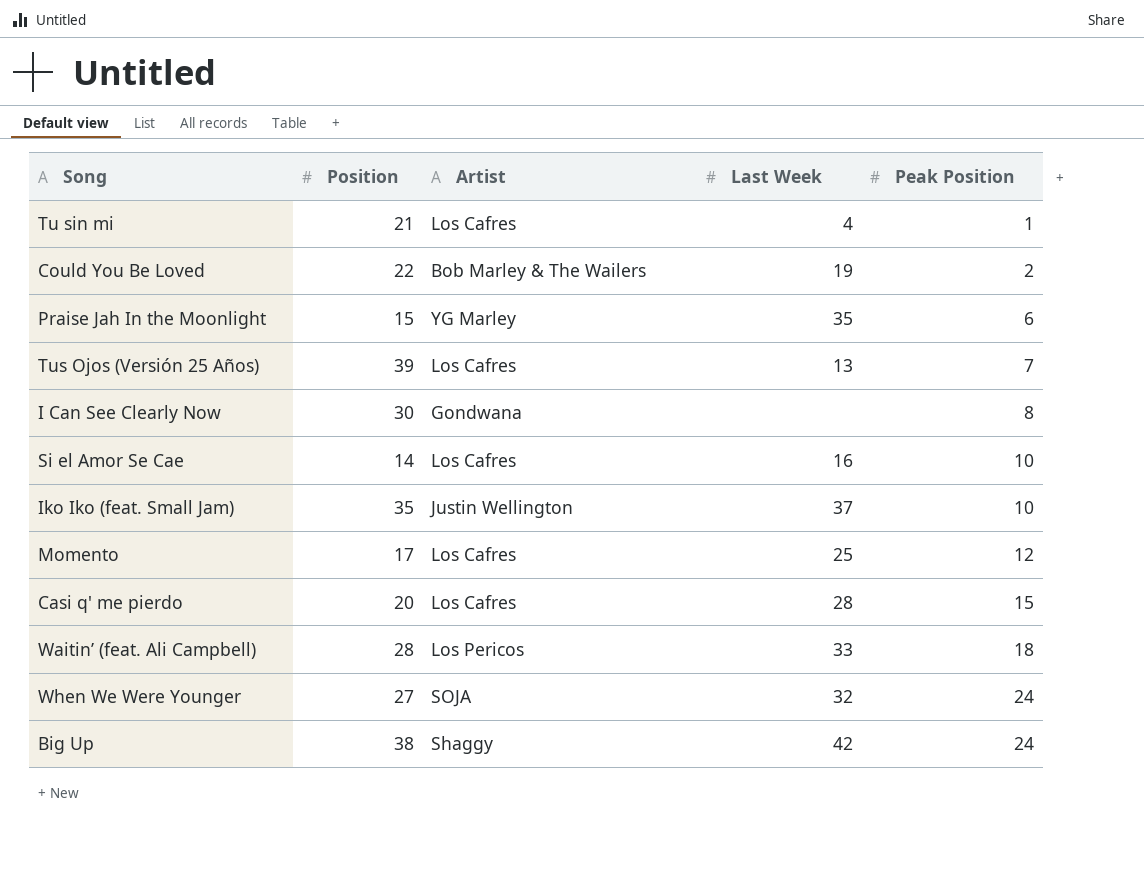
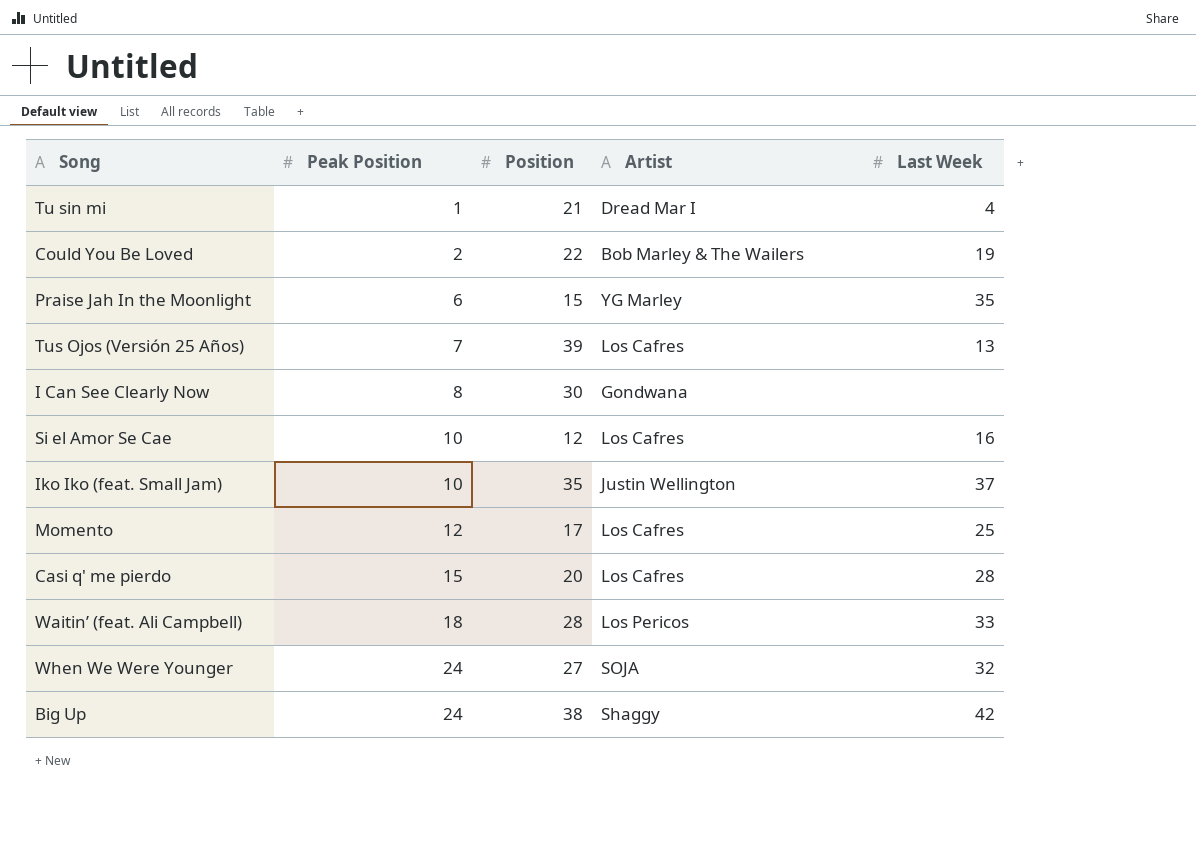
column Peak Position | position: 5 -> 2
Tu sin mi | Artist: Los Cafres -> Dread Mar I
Si el Amor Se Cae | Position: 14 -> 12

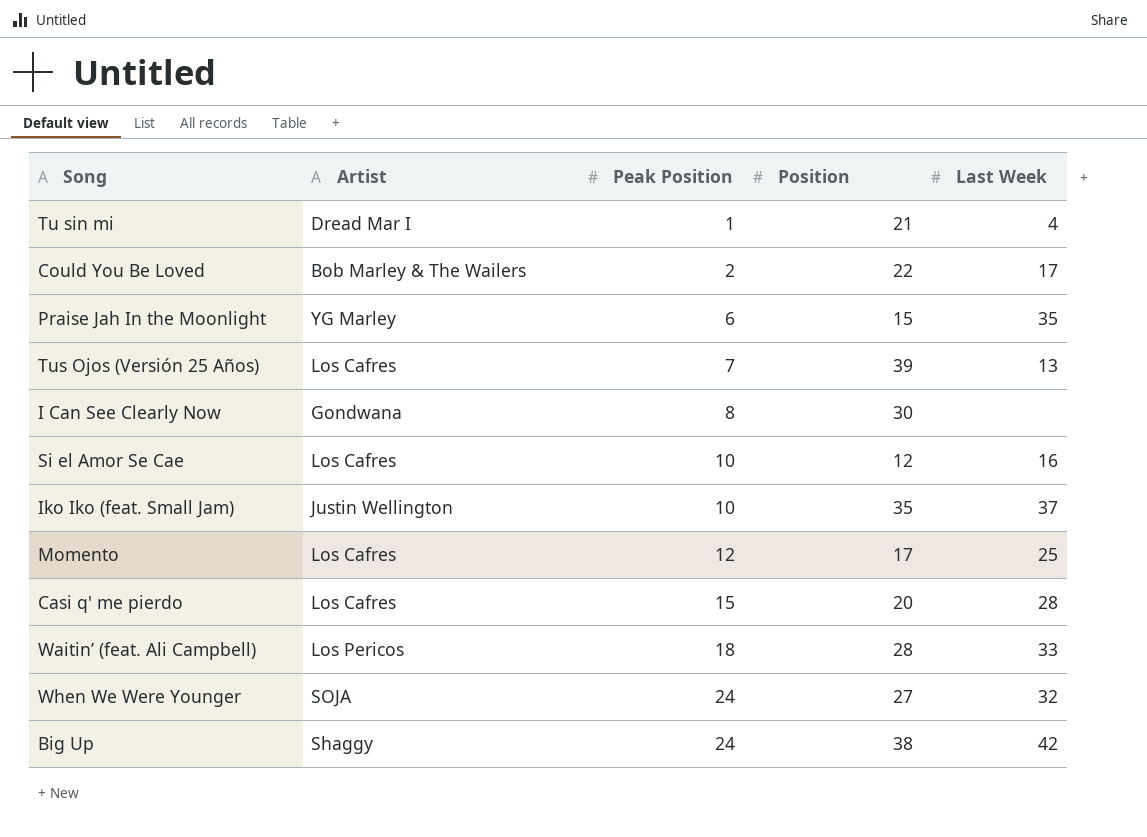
column Artist | position: 4 -> 2
Could You Be Loved | Last Week: 19 -> 17

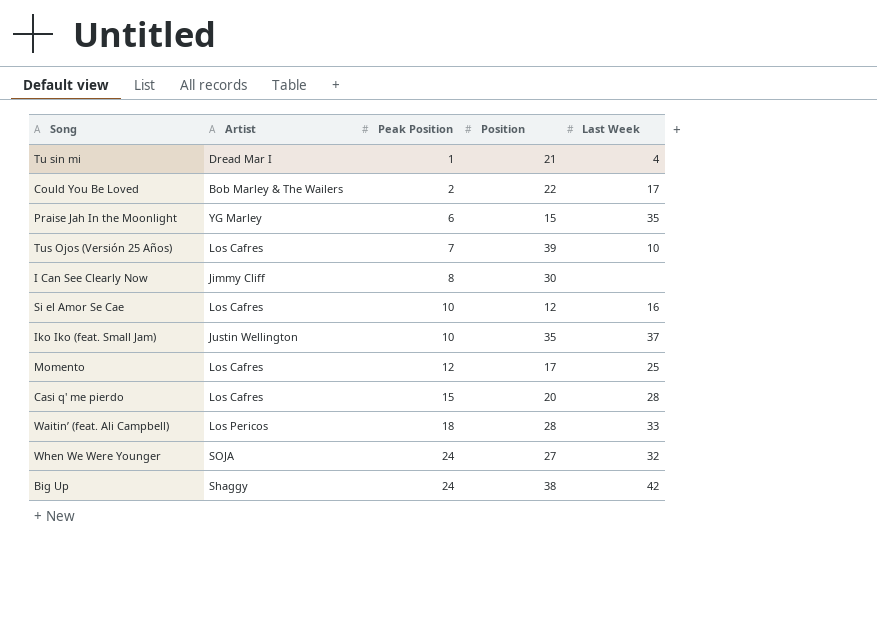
Tus Ojos (Versión 25 Años) | Last Week: 13 -> 10
I Can See Clearly Now | Artist: Gondwana -> Jimmy Cliff

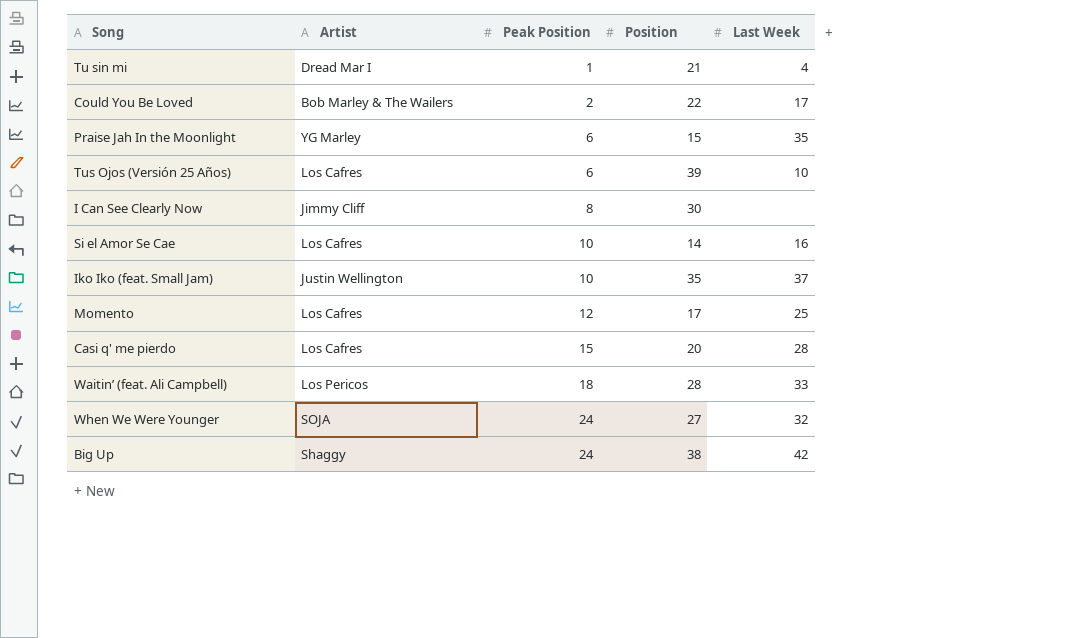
Tus Ojos (Versión 25 Años) | Peak Position: 7 -> 6
Si el Amor Se Cae | Position: 12 -> 14

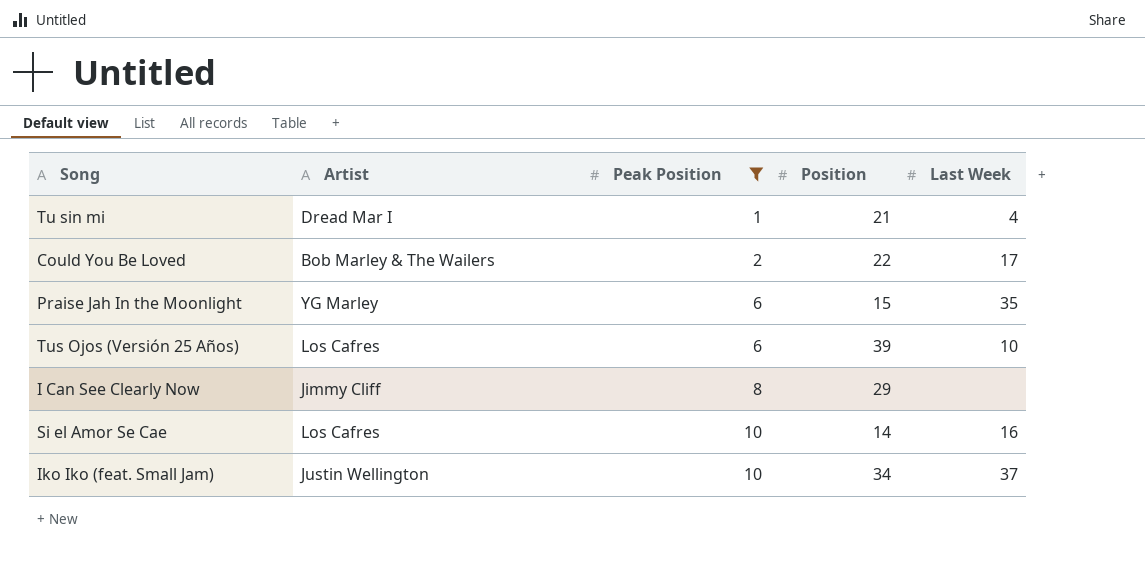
filter: none -> Peak Position <= 10
I Can See Clearly Now | Position: 30 -> 29
Iko Iko (feat. Small Jam) | Position: 35 -> 34

